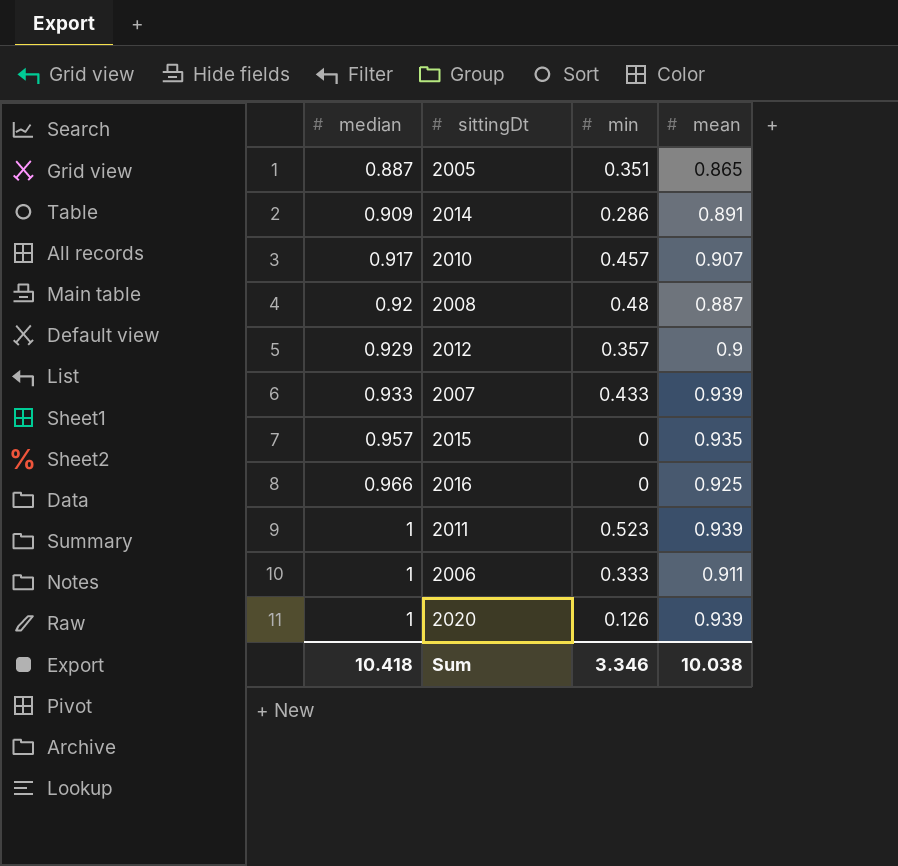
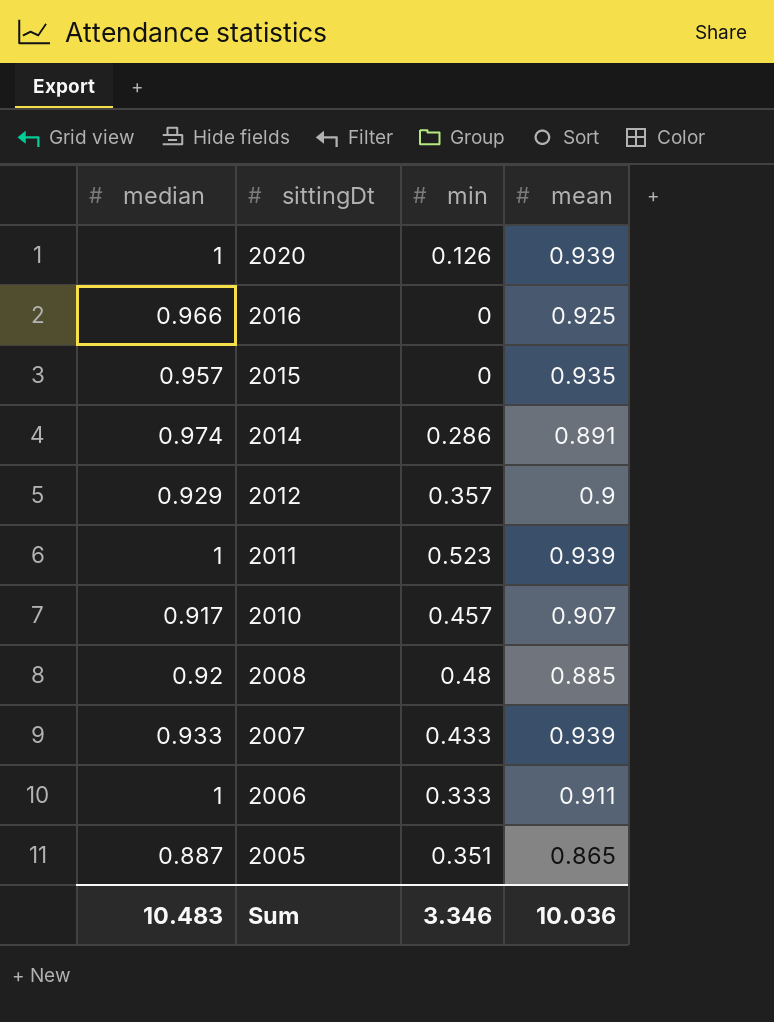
row order: median ascending -> sittingDt descending
2014 | median: 0.909 -> 0.974
2008 | mean: 0.887 -> 0.885
Sum | median: 10.418 -> 10.483
Sum | mean: 10.038 -> 10.036

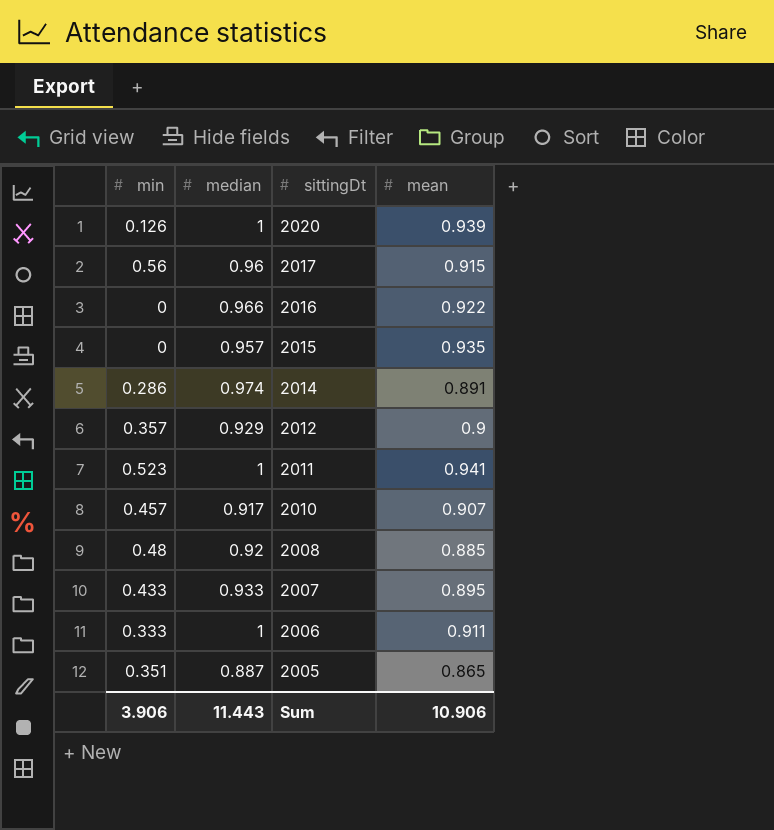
column min | position: 3 -> 1
row 2017: none -> 0.56 | 0.96 | 0.915
2016 | mean: 0.925 -> 0.922
2011 | mean: 0.939 -> 0.941
2007 | mean: 0.939 -> 0.895
Sum | min: 3.346 -> 3.906
Sum | median: 10.483 -> 11.443
Sum | mean: 10.036 -> 10.906

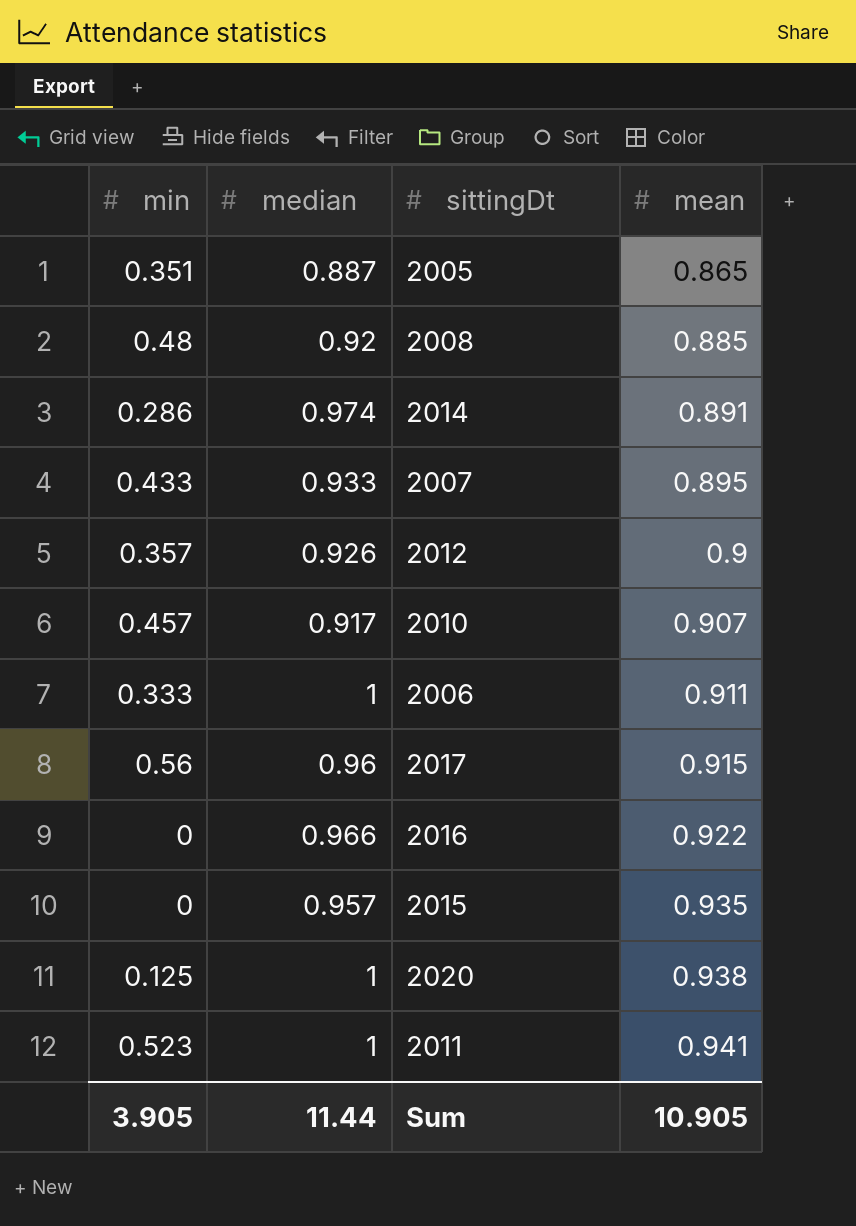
row order: sittingDt descending -> mean ascending
2012 | median: 0.929 -> 0.926
2020 | min: 0.126 -> 0.125
2020 | mean: 0.939 -> 0.938
Sum | min: 3.906 -> 3.905
Sum | median: 11.443 -> 11.44
Sum | mean: 10.906 -> 10.905

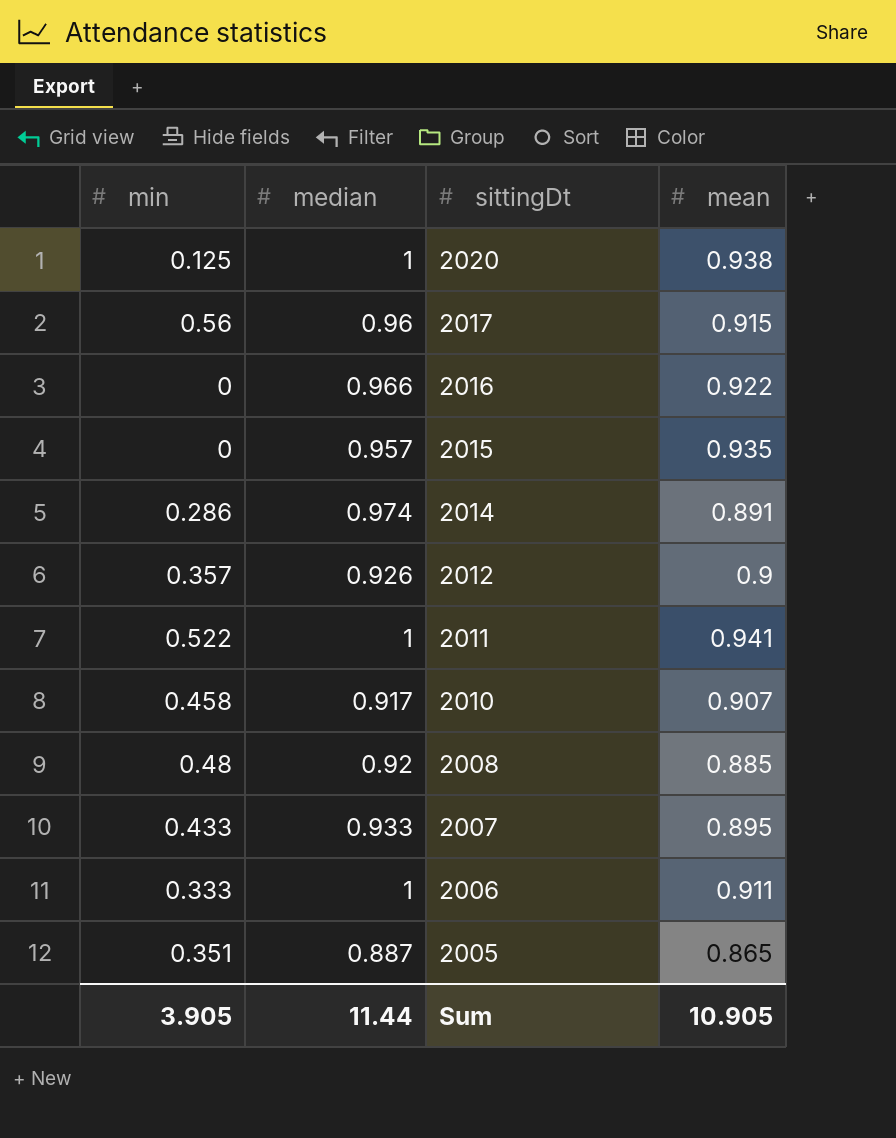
row order: mean ascending -> sittingDt descending
2011 | min: 0.523 -> 0.522
2010 | min: 0.457 -> 0.458

